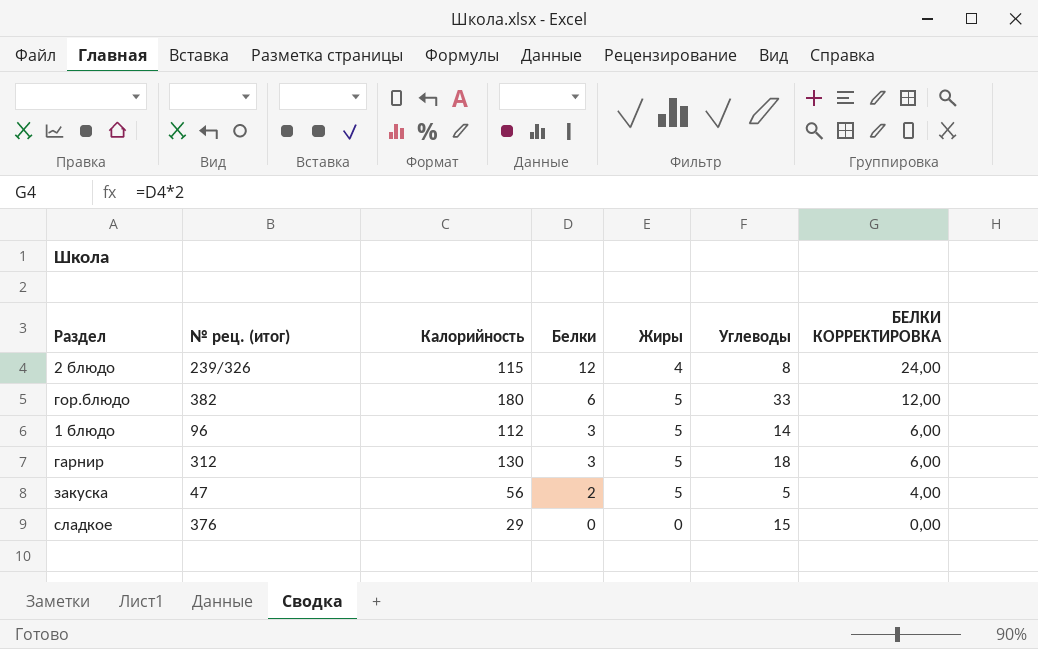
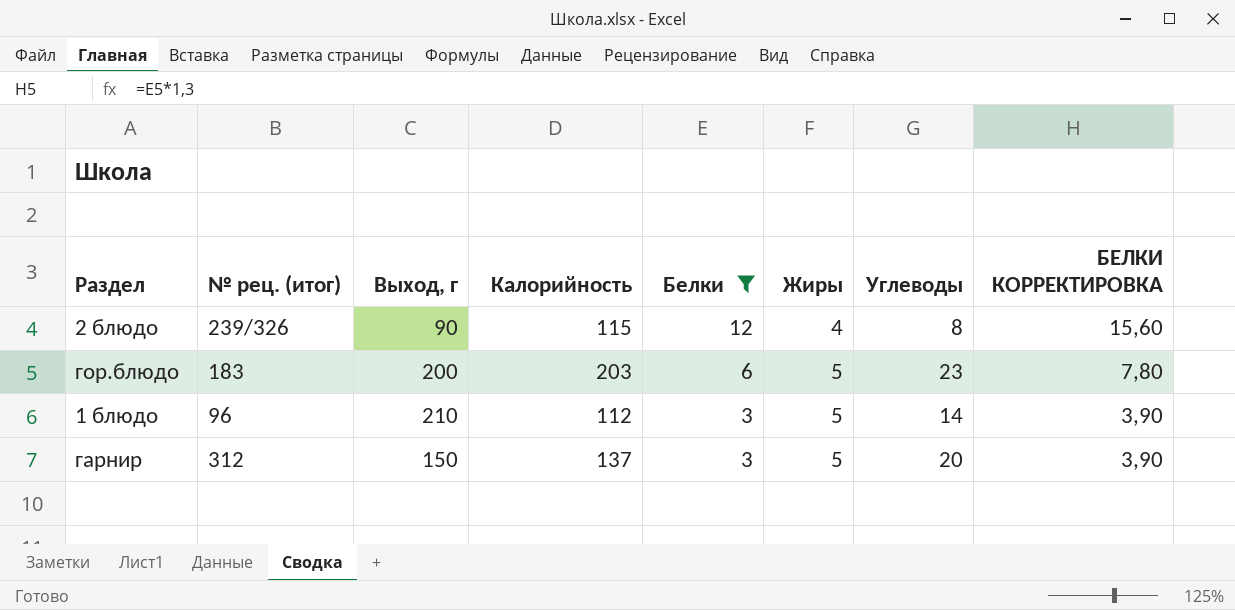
filter: none -> Белки >= 3
column Выход, г | position: none -> 3
column БЕЛКИ КОРРЕКТИРОВКА | formula: [Белки] * 2 -> [Белки] * 1,3
гор.блюдо | № рец. (итог): 382 -> 183
гор.блюдо | Калорийность: 180 -> 203
гор.блюдо | Углеводы: 33 -> 23
гарнир | Калорийность: 130 -> 137
гарнир | Углеводы: 18 -> 20

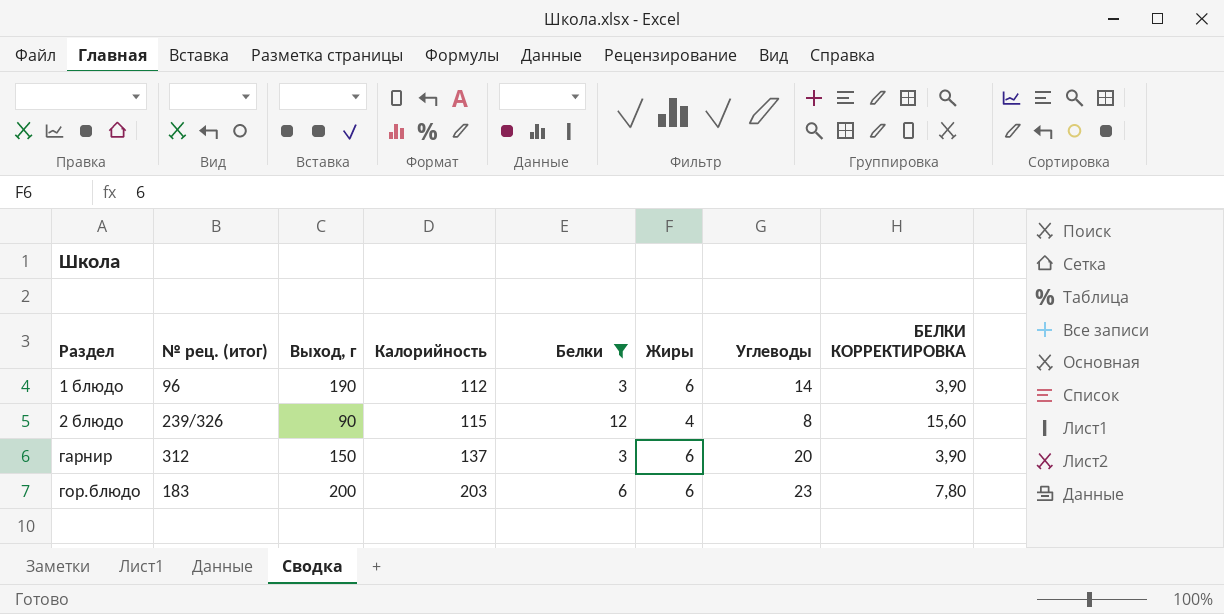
row order: Белки descending -> Раздел ascending
1 блюдо | Выход, г: 210 -> 190
1 блюдо | Жиры: 5 -> 6
гарнир | Жиры: 5 -> 6
гор.блюдо | Жиры: 5 -> 6

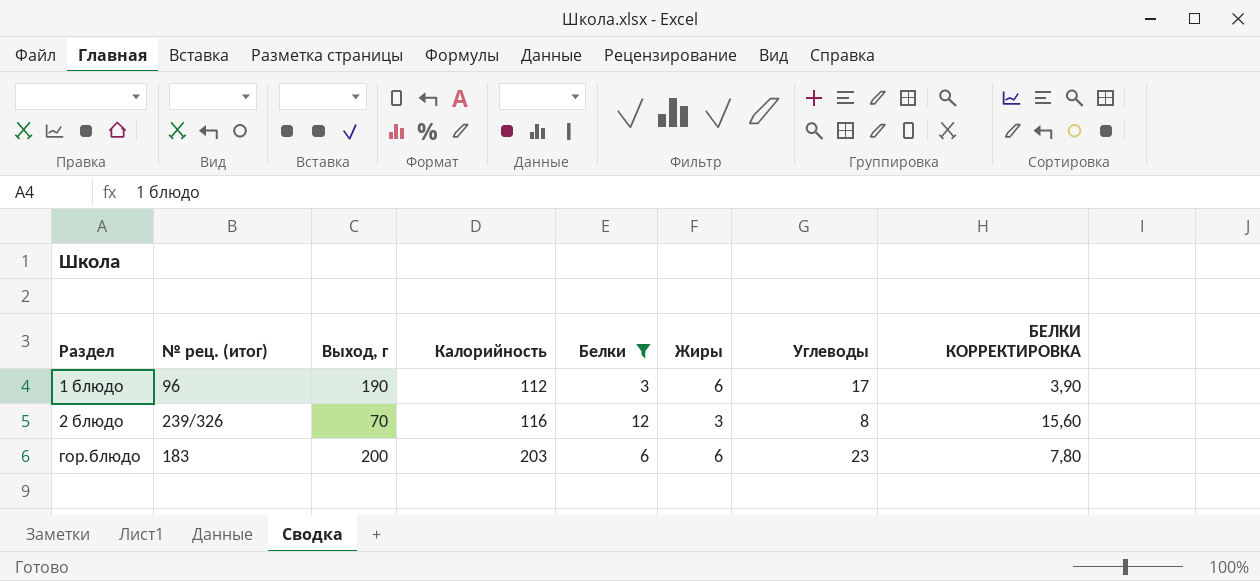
row гарнир: 312 | 150 | 137 | 3 | 6 | 20 | 3,90 -> none
1 блюдо | Углеводы: 14 -> 17
2 блюдо | Выход, г: 90 -> 70
2 блюдо | Калорийность: 115 -> 116
2 блюдо | Жиры: 4 -> 3

